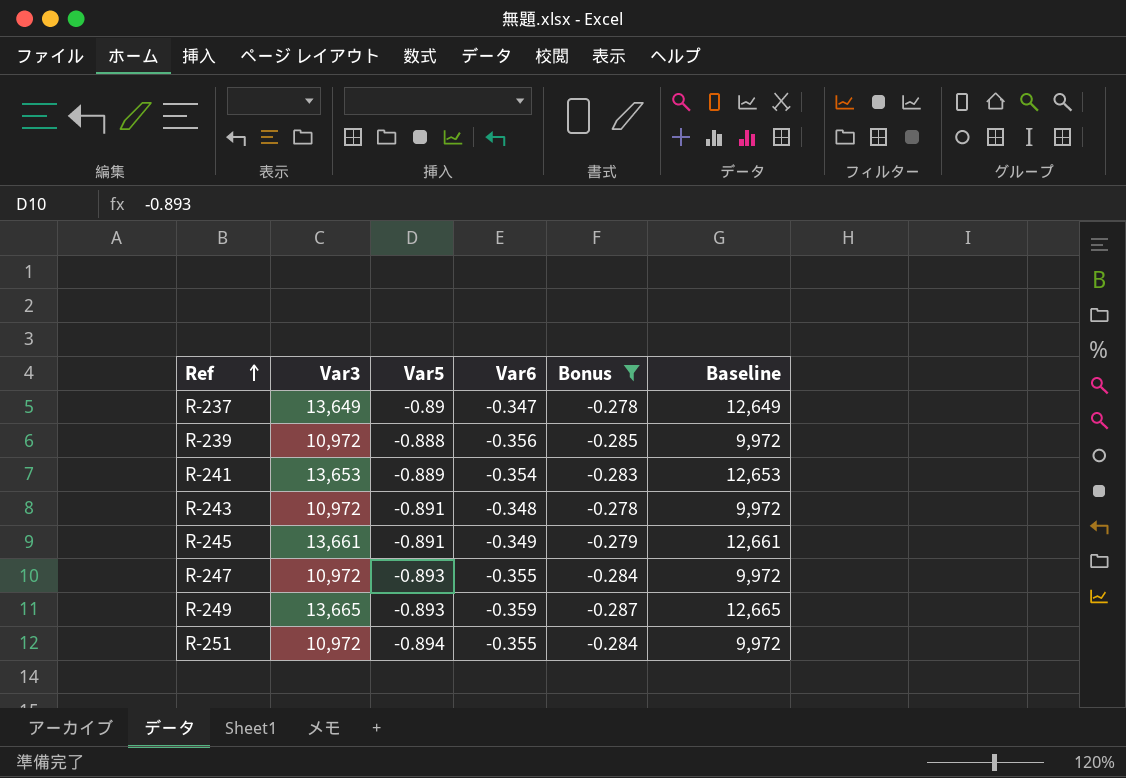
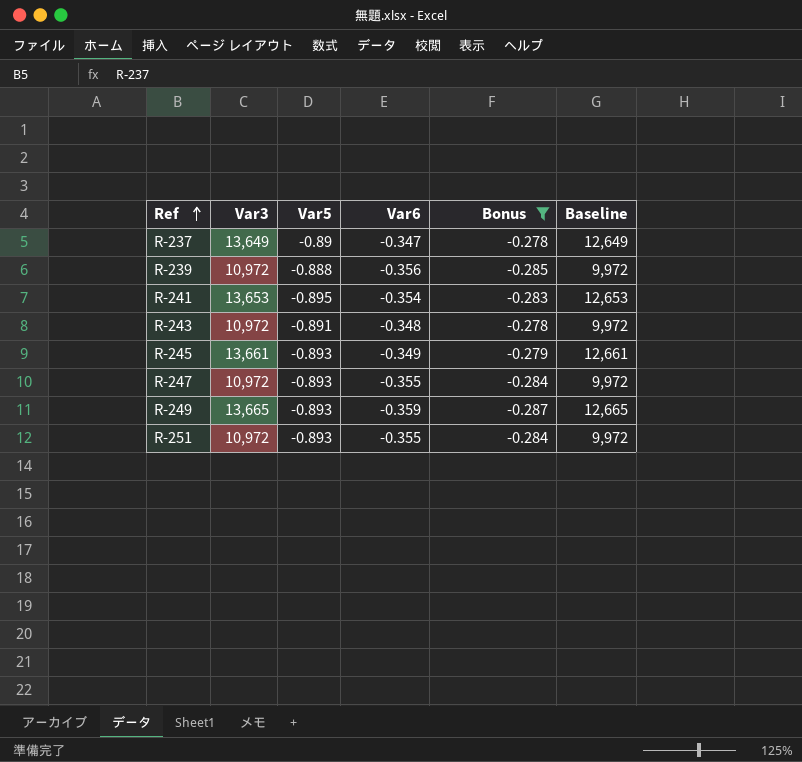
R-241 | Var5: -0.889 -> -0.895
R-245 | Var5: -0.891 -> -0.893
R-251 | Var5: -0.894 -> -0.893

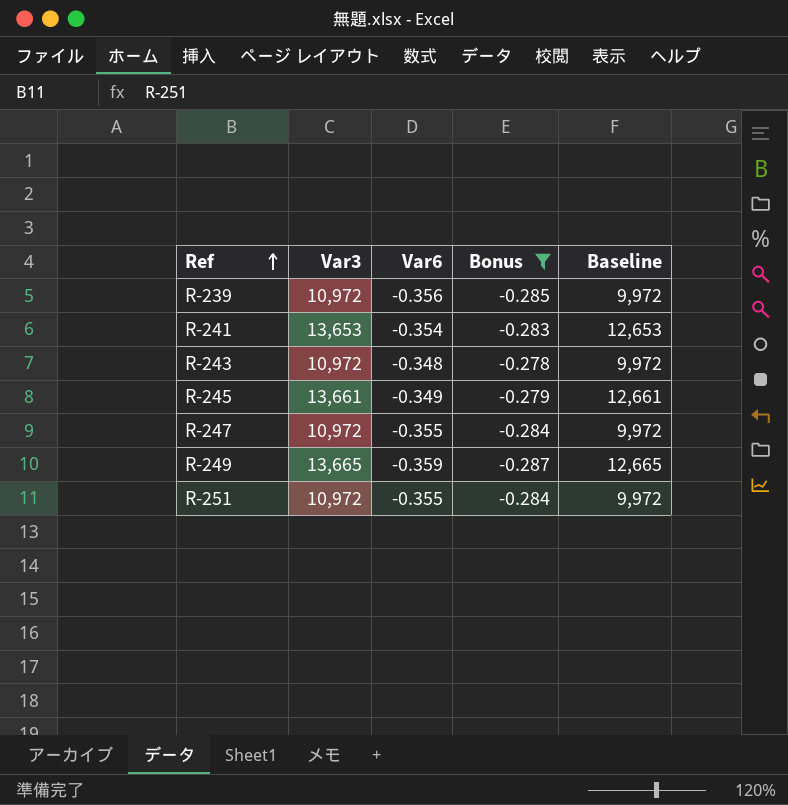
column Var5 | position: 3 -> none
row R-237: 13,649 | -0.89 | -0.347 | -0.278 | 12,649 -> none

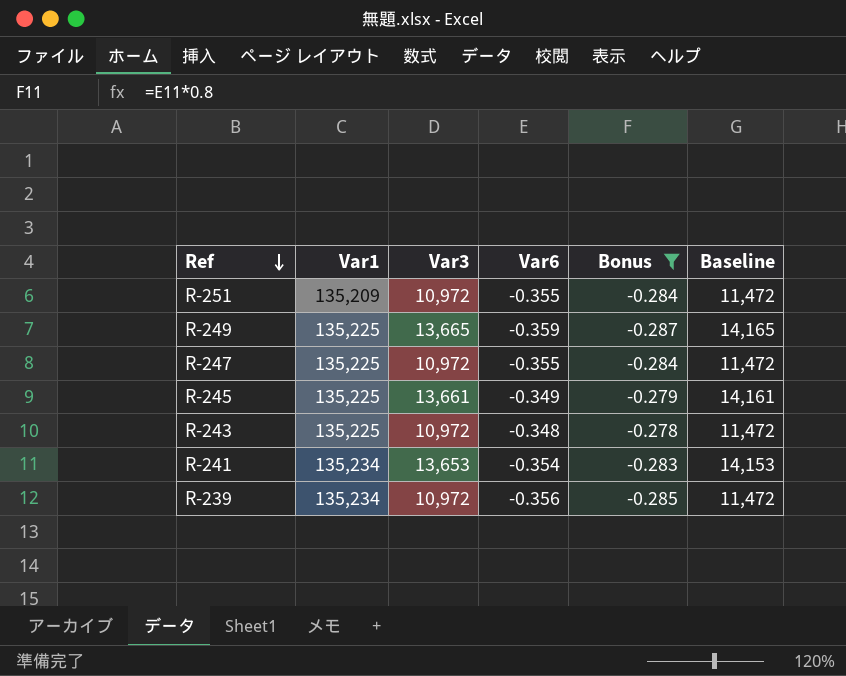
row order: Ref ascending -> Ref descending
column Var1 | position: none -> 2
column Baseline | formula: [Var3] - 1000 -> [Var3] + 500

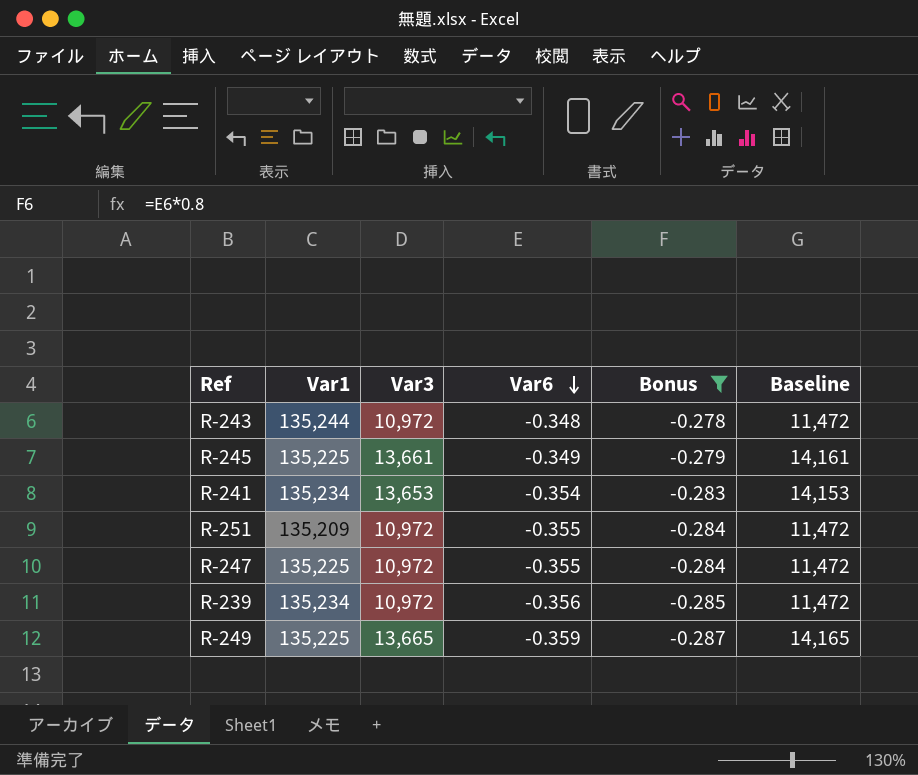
row order: Ref descending -> Var6 descending
R-243 | Var1: 135,225 -> 135,244

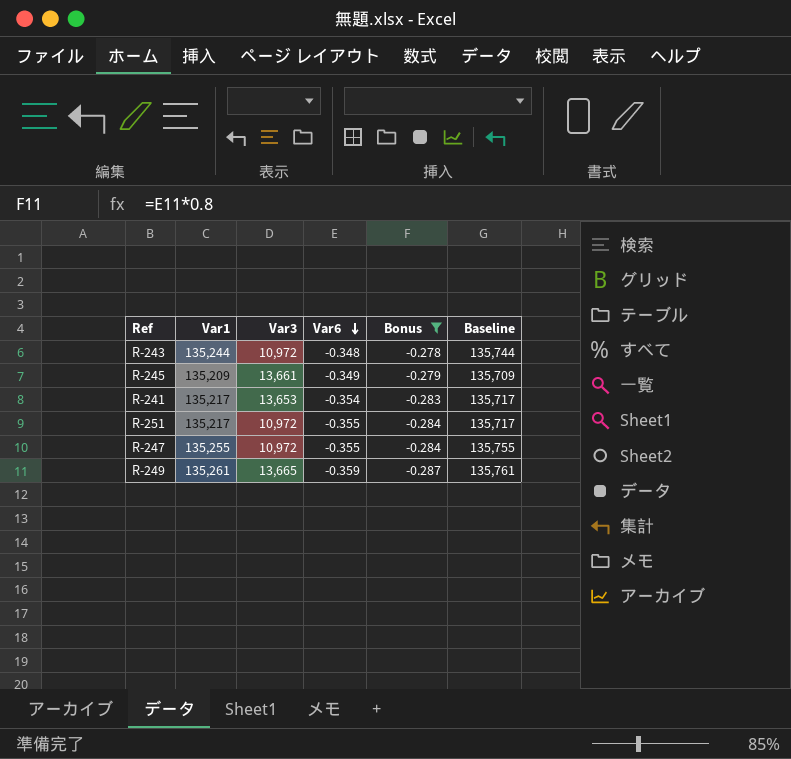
column Baseline | formula: [Var3] + 500 -> [Var1] + 500
row R-239: 135,234 | 10,972 | -0.356 | -0.285 | 11,472 -> none
R-245 | Var1: 135,225 -> 135,209
R-241 | Var1: 135,234 -> 135,217
R-251 | Var1: 135,209 -> 135,217
R-247 | Var1: 135,225 -> 135,255
R-249 | Var1: 135,225 -> 135,261

